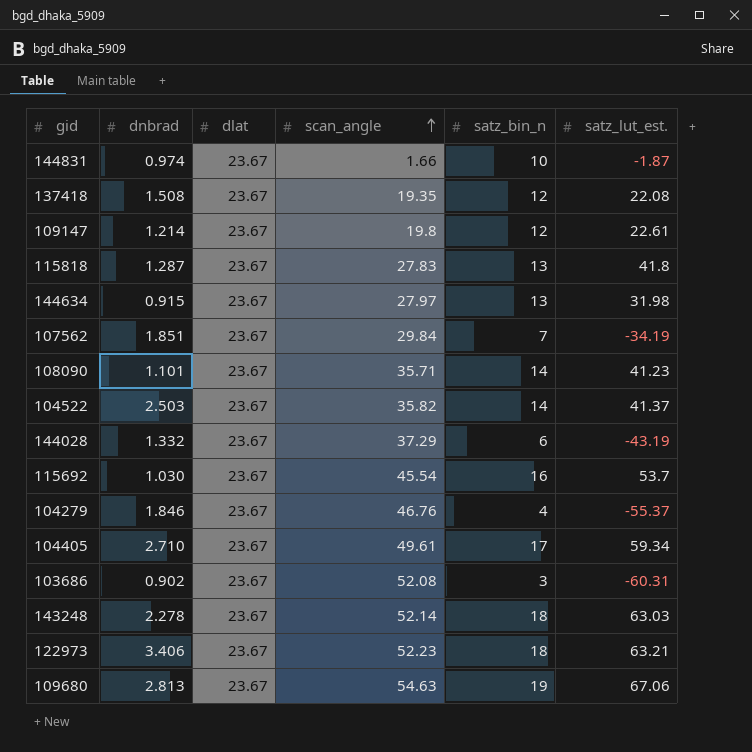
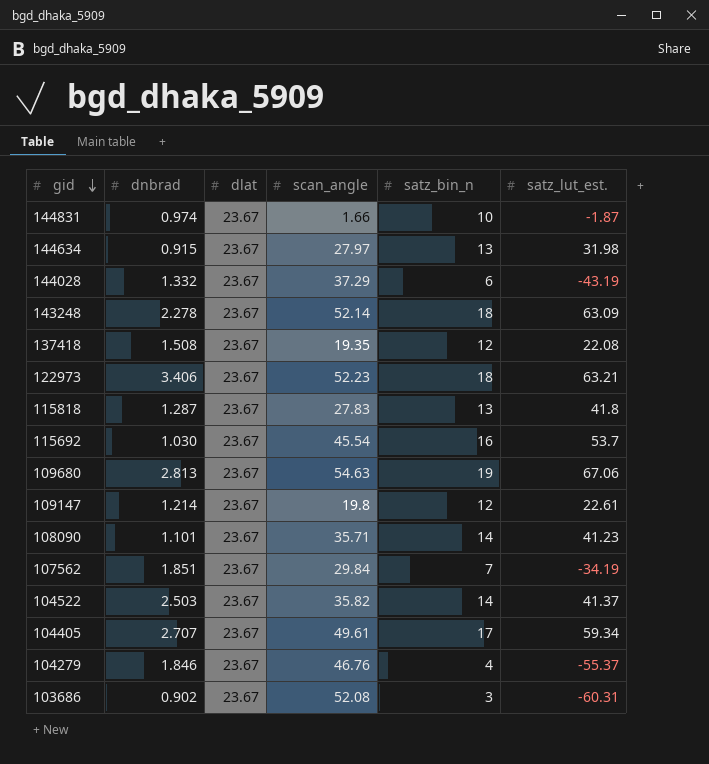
row order: scan_angle ascending -> gid descending
143248 | satz_lut_est.: 63.03 -> 63.09
104405 | dnbrad: 2.710 -> 2.707

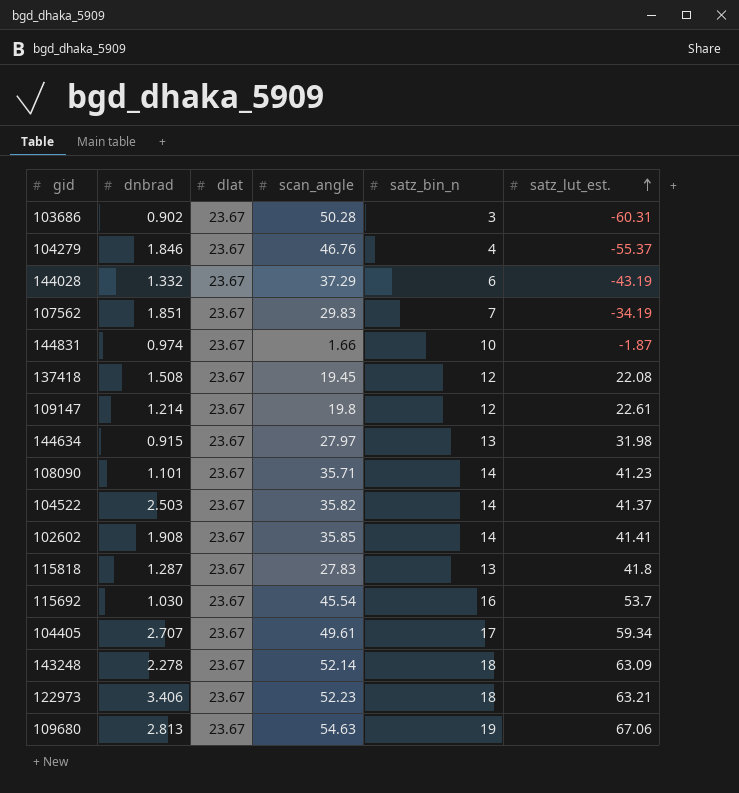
row order: gid descending -> satz_lut_est. ascending
103686 | scan_angle: 52.08 -> 50.28
107562 | scan_angle: 29.84 -> 29.83
137418 | scan_angle: 19.35 -> 19.45
row 102602: none -> 1.908 | 23.67 | 35.85 | 14 | 41.41

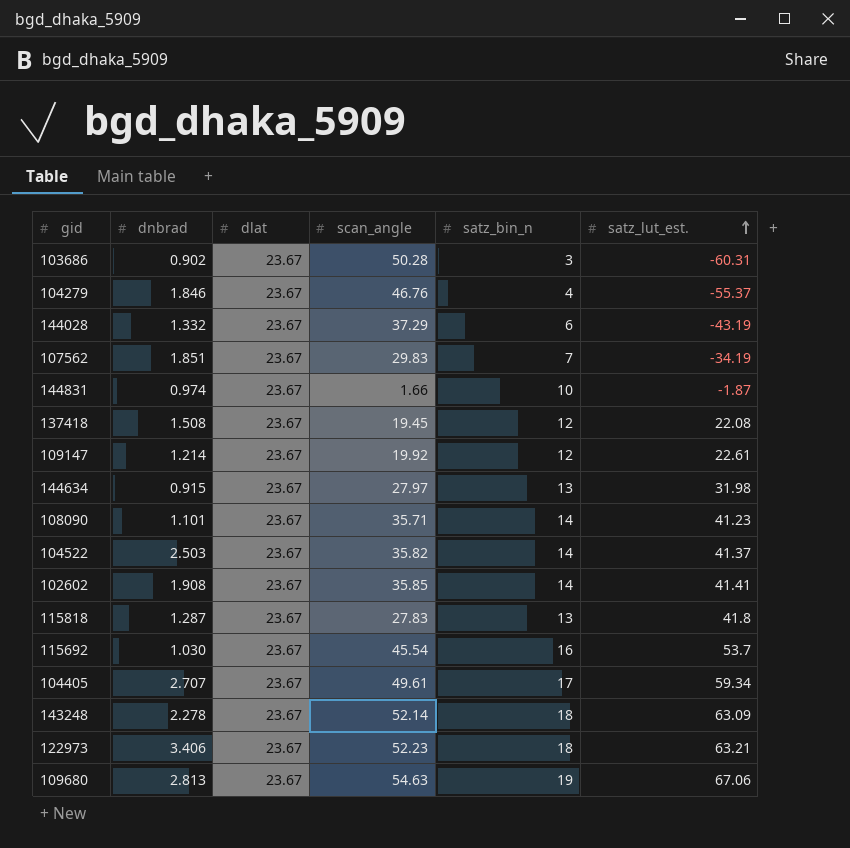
109147 | scan_angle: 19.8 -> 19.92

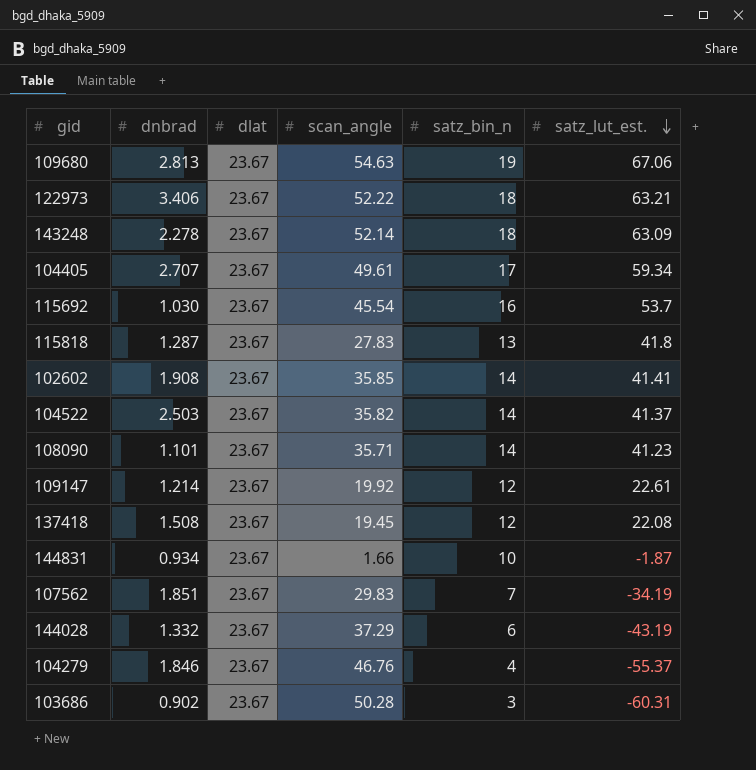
row order: satz_lut_est. ascending -> satz_lut_est. descending
row 144634: 0.915 | 23.67 | 27.97 | 13 | 31.98 -> none
122973 | scan_angle: 52.23 -> 52.22
144831 | dnbrad: 0.974 -> 0.934

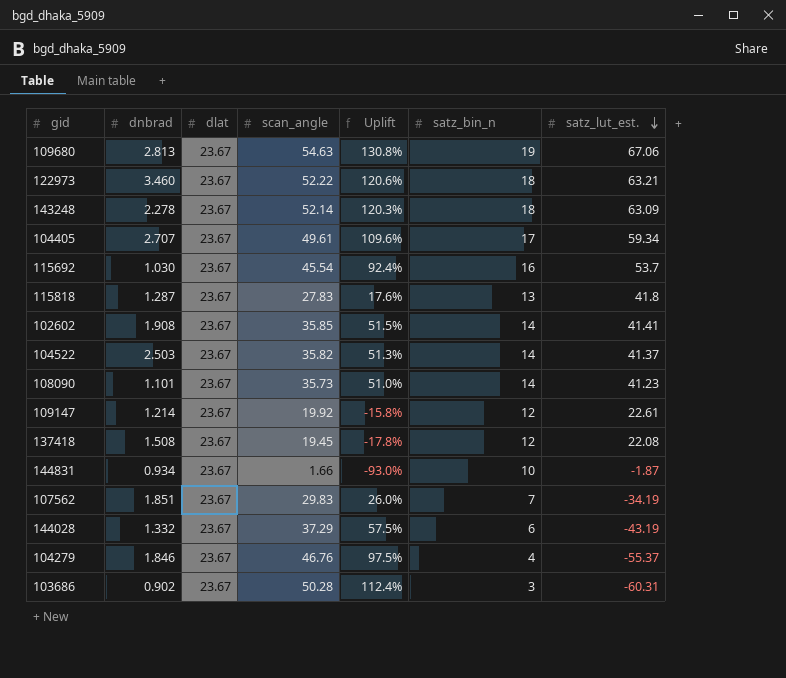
column Uplift | formula: none -> ([scan_angle] - [dlat]) / [dlat]
122973 | dnbrad: 3.406 -> 3.460
108090 | scan_angle: 35.71 -> 35.73

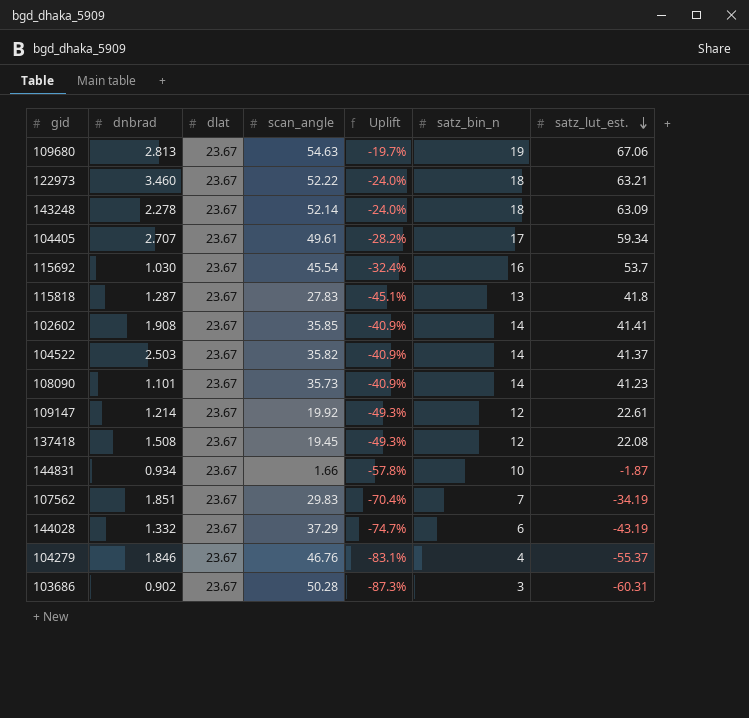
column Uplift | formula: ([scan_angle] - [dlat]) / [dlat] -> ([satz_bin_n] - [dlat]) / [dlat]

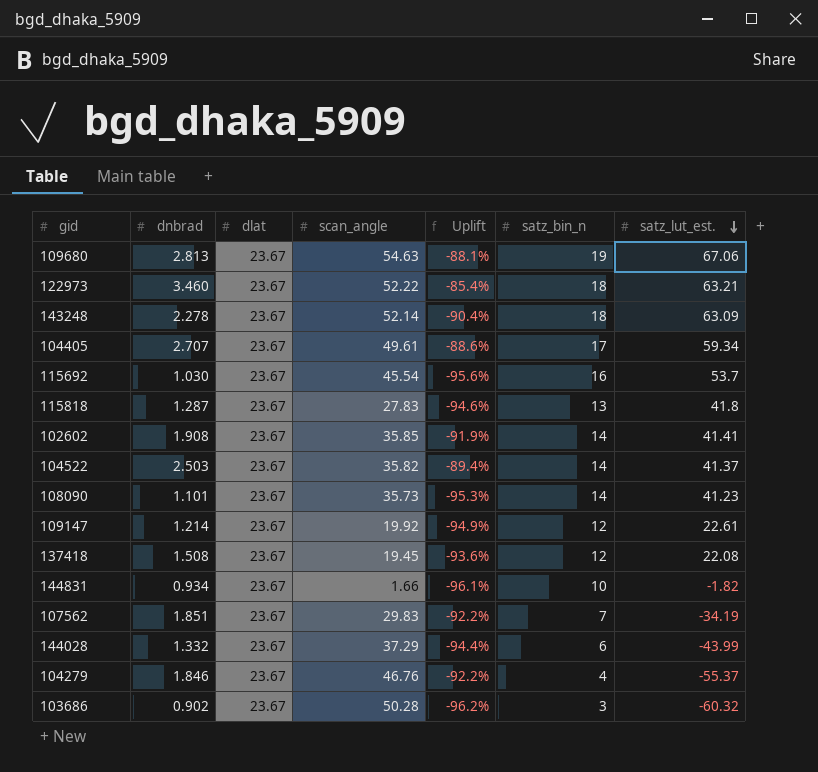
column Uplift | formula: ([satz_bin_n] - [dlat]) / [dlat] -> ([dnbrad] - [dlat]) / [dlat]
144831 | satz_lut_est.: -1.87 -> -1.82
144028 | satz_lut_est.: -43.19 -> -43.99
103686 | satz_lut_est.: -60.31 -> -60.32

